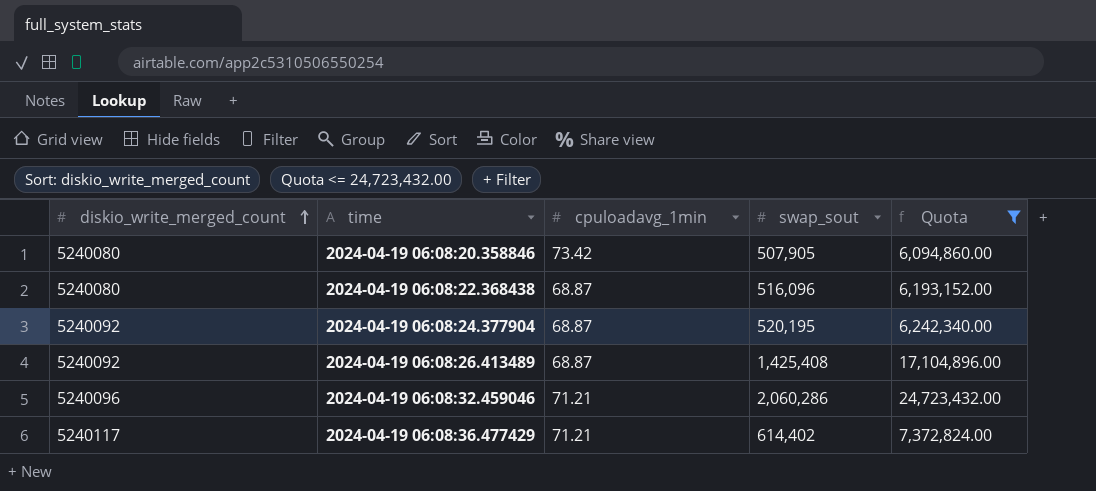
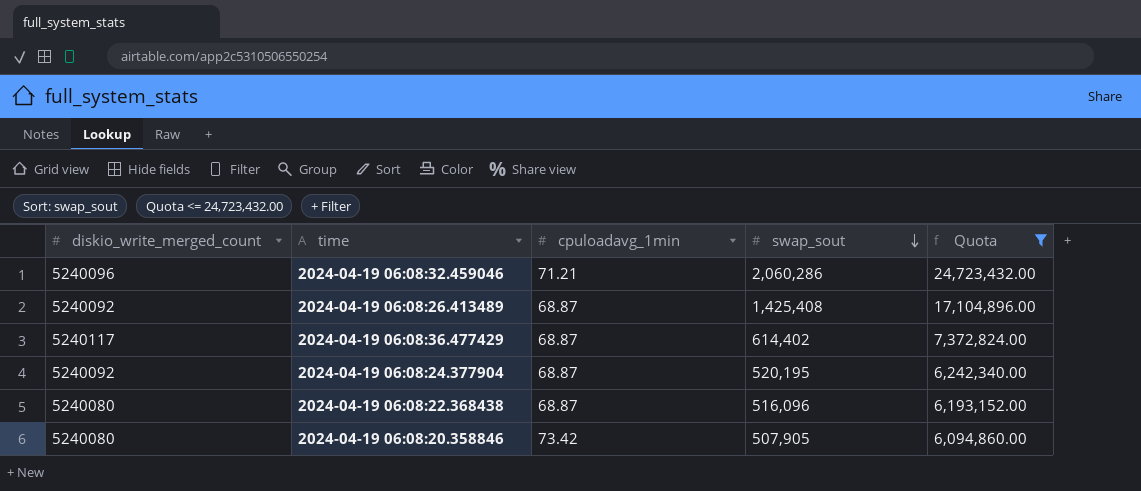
row order: diskio_write_merged_count ascending -> swap_sout descending
2024-04-19 06:08:36.477429 | cpuloadavg_1min: 71.21 -> 68.87

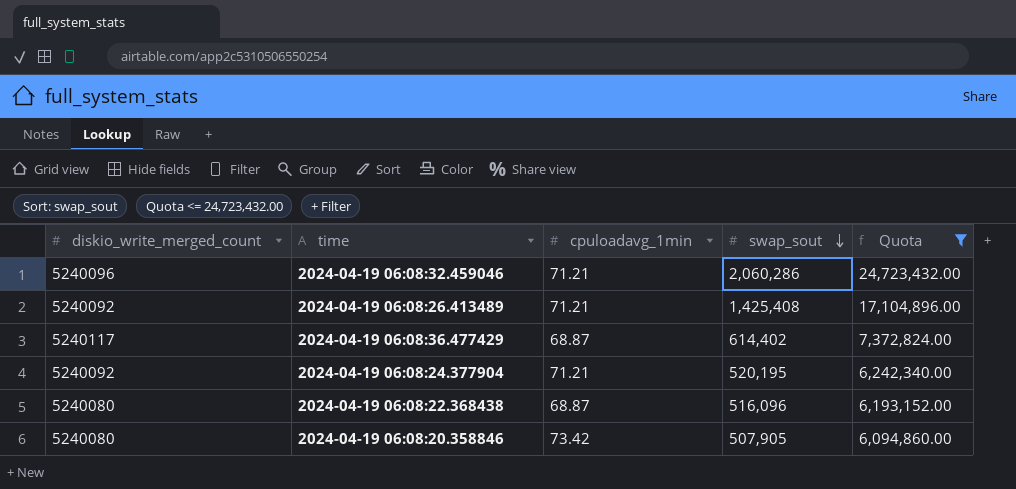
2024-04-19 06:08:26.413489 | cpuloadavg_1min: 68.87 -> 71.21
2024-04-19 06:08:24.377904 | cpuloadavg_1min: 68.87 -> 71.21

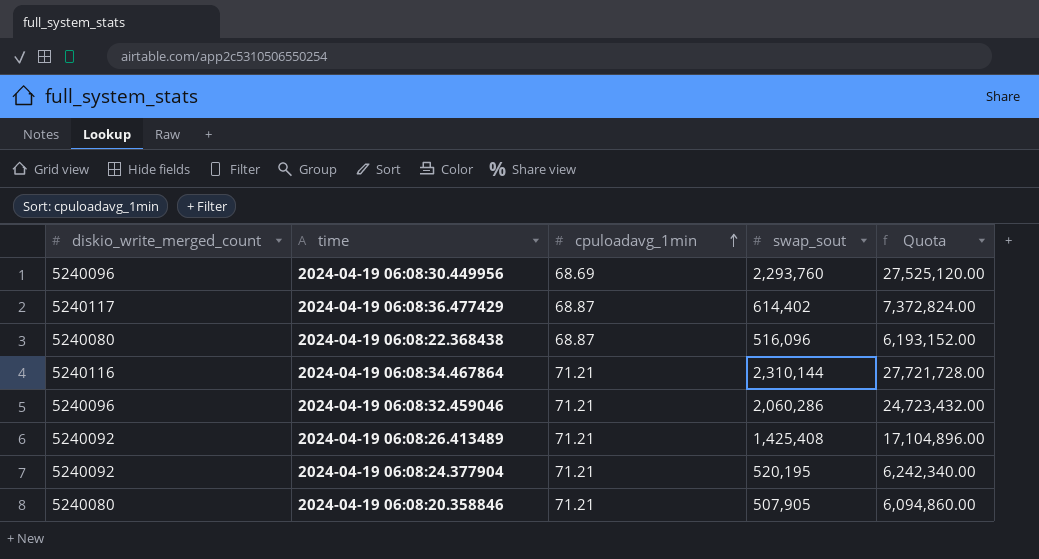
filter: Quota <= 24,723,432.00 -> none
row order: swap_sout descending -> cpuloadavg_1min ascending
2024-04-19 06:08:20.358846 | cpuloadavg_1min: 73.42 -> 71.21

